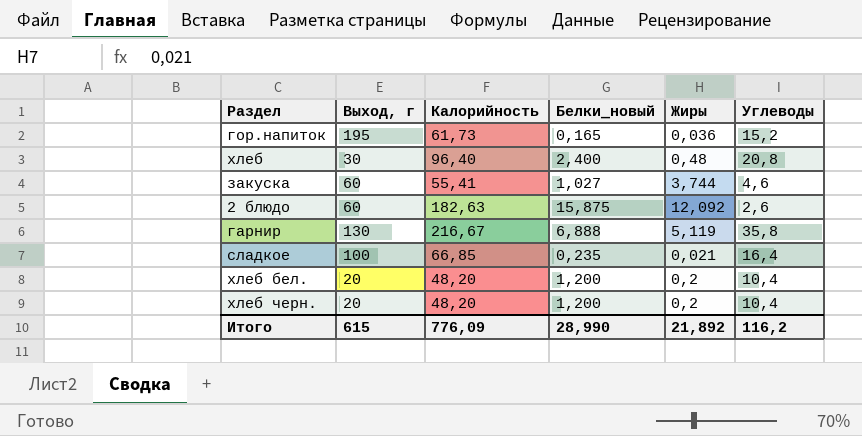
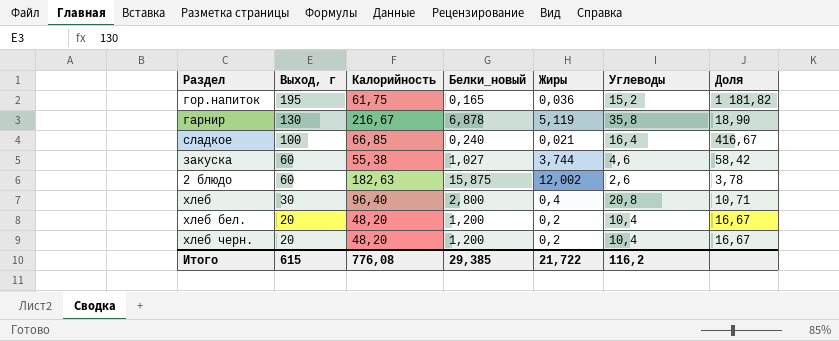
row order: none -> Выход, г descending
column Доля | formula: none -> [Выход, г] / [Белки_новый]
гор.напиток | Калорийность: 61,73 -> 61,75
гарнир | Белки_новый: 6,888 -> 6,878
сладкое | Белки_новый: 0,235 -> 0,240
закуска | Калорийность: 55,41 -> 55,38
2 блюдо | Жиры: 12,092 -> 12,002
хлеб | Белки_новый: 2,400 -> 2,800
хлеб | Жиры: 0,48 -> 0,4
Итого | Калорийность: 776,09 -> 776,08
Итого | Белки_новый: 28,990 -> 29,385
Итого | Жиры: 21,892 -> 21,722

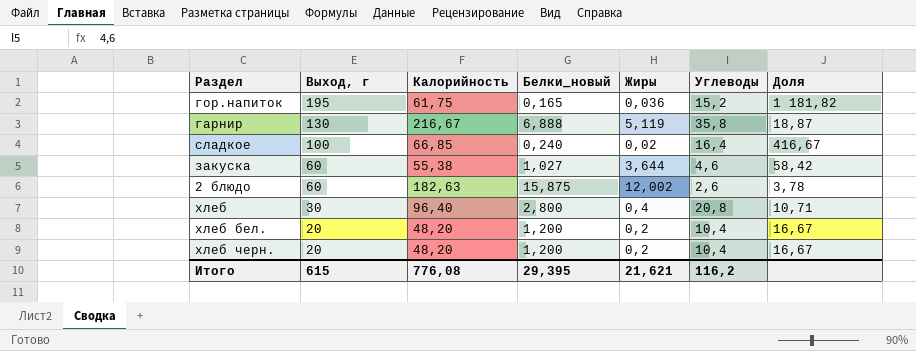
гарнир | Белки_новый: 6,878 -> 6,888
гарнир | Доля: 18,90 -> 18,87
сладкое | Жиры: 0,021 -> 0,02
закуска | Жиры: 3,744 -> 3,644
Итого | Белки_новый: 29,385 -> 29,395
Итого | Жиры: 21,722 -> 21,621

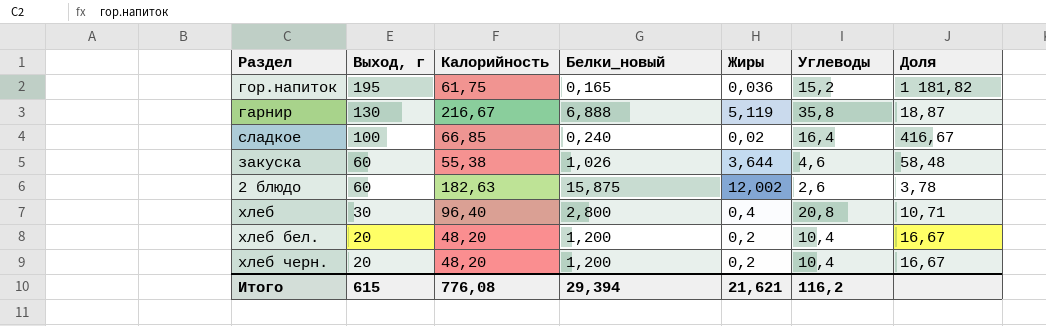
закуска | Белки_новый: 1,027 -> 1,026
закуска | Доля: 58,42 -> 58,48
Итого | Белки_новый: 29,395 -> 29,394

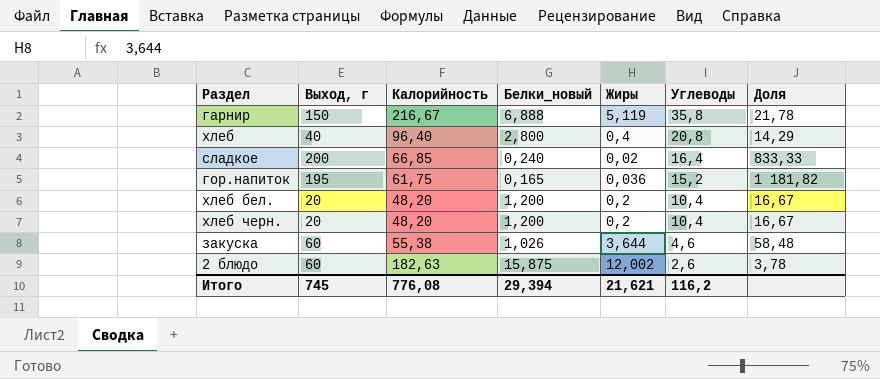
row order: Выход, г descending -> Углеводы descending
гарнир | Выход, г: 130 -> 150
гарнир | Доля: 18,87 -> 21,78
хлеб | Выход, г: 30 -> 40
хлеб | Доля: 10,71 -> 14,29
сладкое | Выход, г: 100 -> 200
сладкое | Доля: 416,67 -> 833,33
Итого | Выход, г: 615 -> 745

